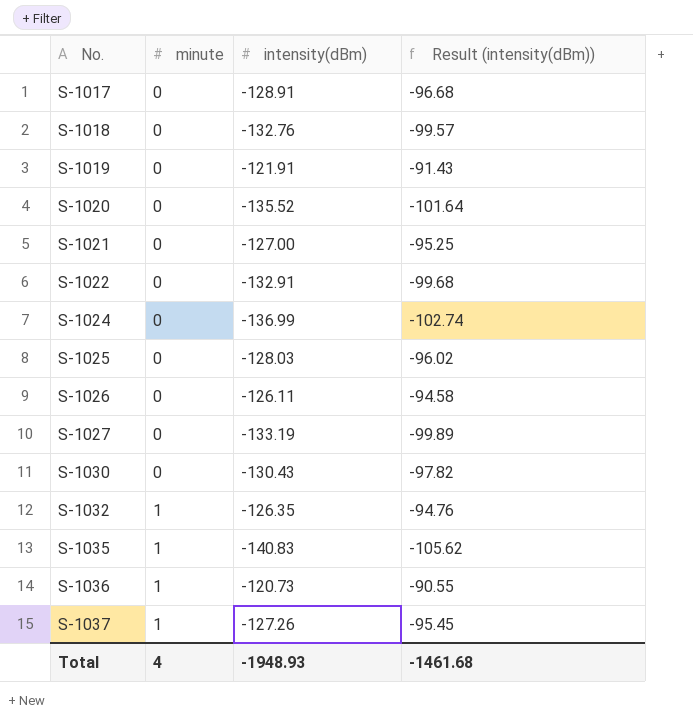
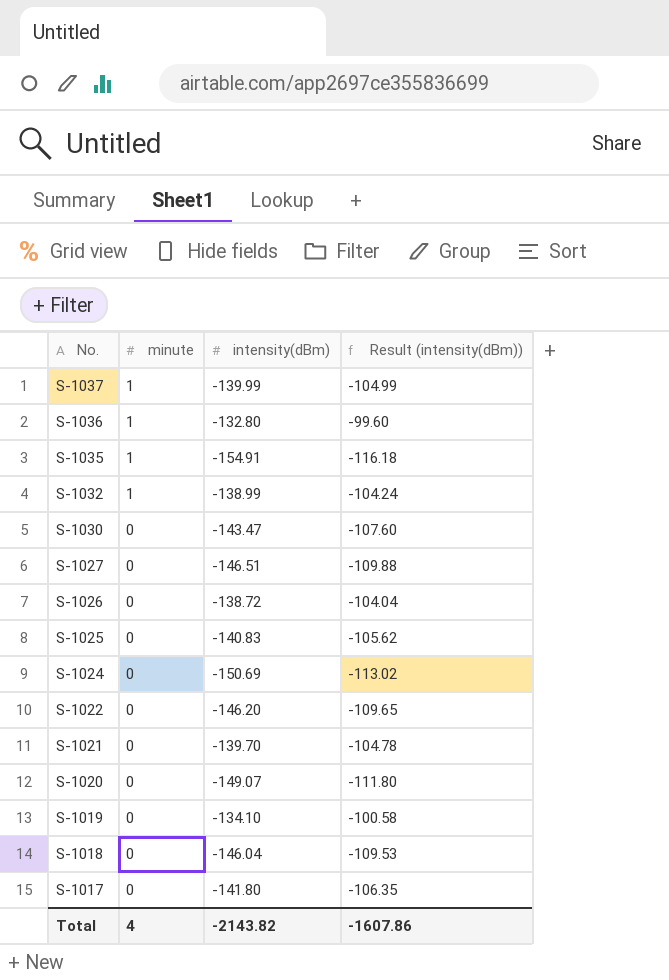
row order: No. ascending -> No. descending
S-1037 | intensity(dBm): -127.26 -> -139.99
S-1037 | Result (intensity(dBm)): -95.45 -> -104.99
S-1036 | intensity(dBm): -120.73 -> -132.80
S-1036 | Result (intensity(dBm)): -90.55 -> -99.60
S-1035 | intensity(dBm): -140.83 -> -154.91
S-1035 | Result (intensity(dBm)): -105.62 -> -116.18
S-1032 | intensity(dBm): -126.35 -> -138.99
S-1032 | Result (intensity(dBm)): -94.76 -> -104.24
S-1030 | intensity(dBm): -130.43 -> -143.47
S-1030 | Result (intensity(dBm)): -97.82 -> -107.60
S-1027 | intensity(dBm): -133.19 -> -146.51
S-1027 | Result (intensity(dBm)): -99.89 -> -109.88
S-1026 | intensity(dBm): -126.11 -> -138.72
S-1026 | Result (intensity(dBm)): -94.58 -> -104.04
S-1025 | intensity(dBm): -128.03 -> -140.83
S-1025 | Result (intensity(dBm)): -96.02 -> -105.62
S-1024 | intensity(dBm): -136.99 -> -150.69
S-1024 | Result (intensity(dBm)): -102.74 -> -113.02
S-1022 | intensity(dBm): -132.91 -> -146.20
S-1022 | Result (intensity(dBm)): -99.68 -> -109.65
S-1021 | intensity(dBm): -127.00 -> -139.70
S-1021 | Result (intensity(dBm)): -95.25 -> -104.78
S-1020 | intensity(dBm): -135.52 -> -149.07
S-1020 | Result (intensity(dBm)): -101.64 -> -111.80
S-1019 | intensity(dBm): -121.91 -> -134.10
S-1019 | Result (intensity(dBm)): -91.43 -> -100.58
S-1018 | intensity(dBm): -132.76 -> -146.04
S-1018 | Result (intensity(dBm)): -99.57 -> -109.53
S-1017 | intensity(dBm): -128.91 -> -141.80
S-1017 | Result (intensity(dBm)): -96.68 -> -106.35
Total | intensity(dBm): -1948.93 -> -2143.82
Total | Result (intensity(dBm)): -1461.68 -> -1607.86

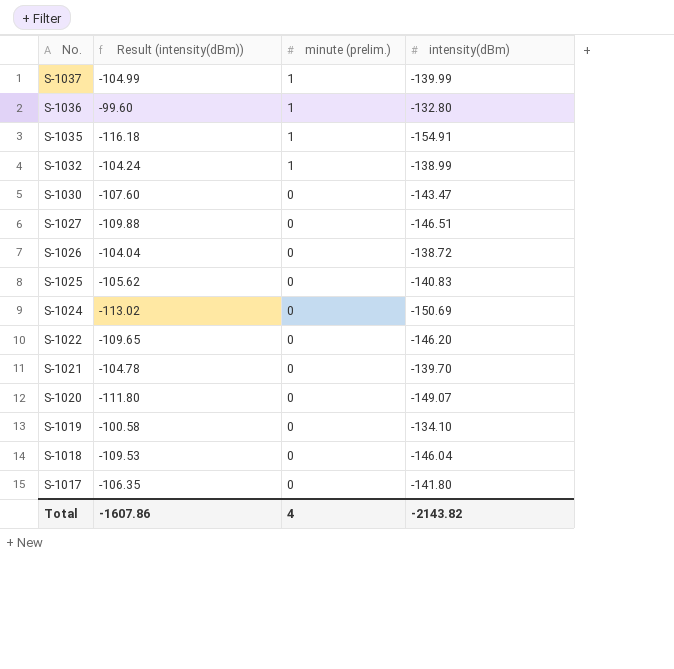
column Result (intensity(dBm)) | position: 4 -> 2
column name: minute -> minute (prelim.)

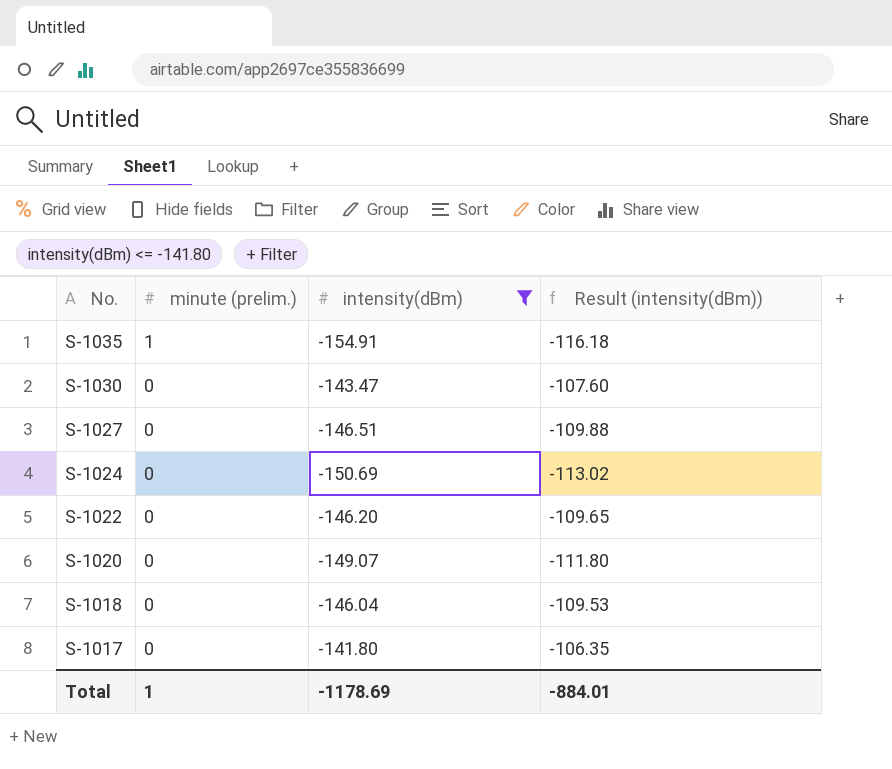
filter: none -> intensity(dBm) <= -141.80
column Result (intensity(dBm)) | position: 2 -> 4
Total | minute (prelim.): 4 -> 1
Total | intensity(dBm): -2143.82 -> -1178.69
Total | Result (intensity(dBm)): -1607.86 -> -884.01

